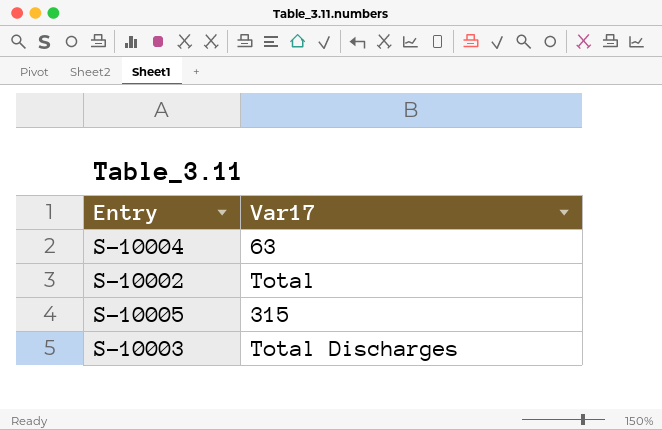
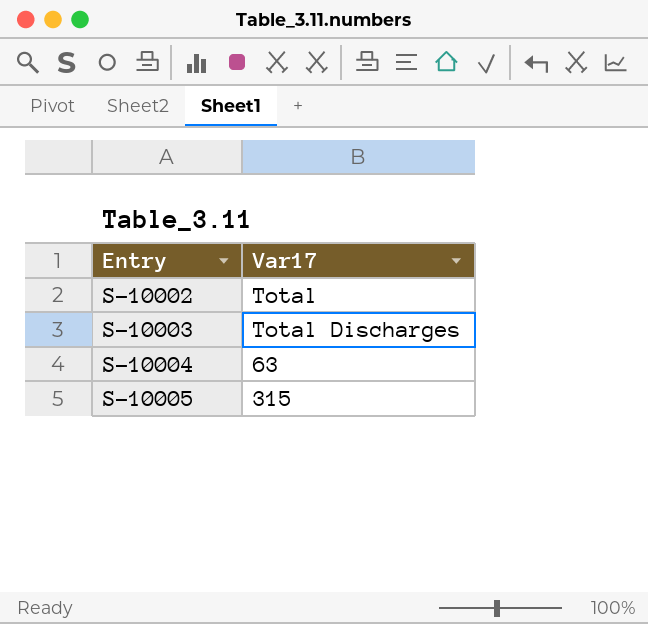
row order: none -> Entry ascending

